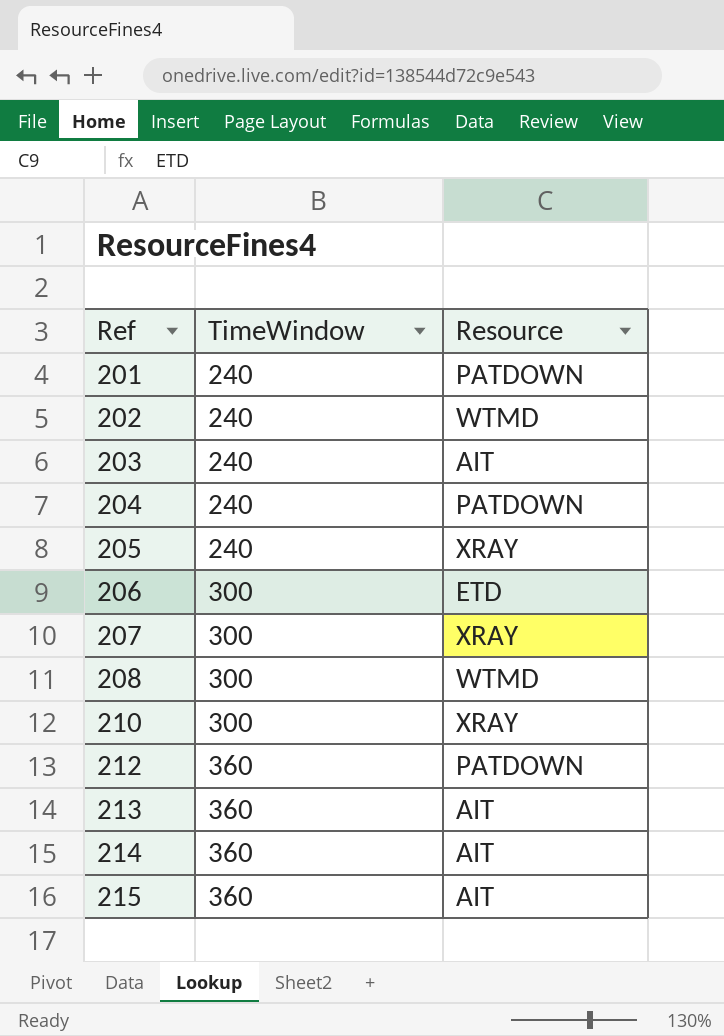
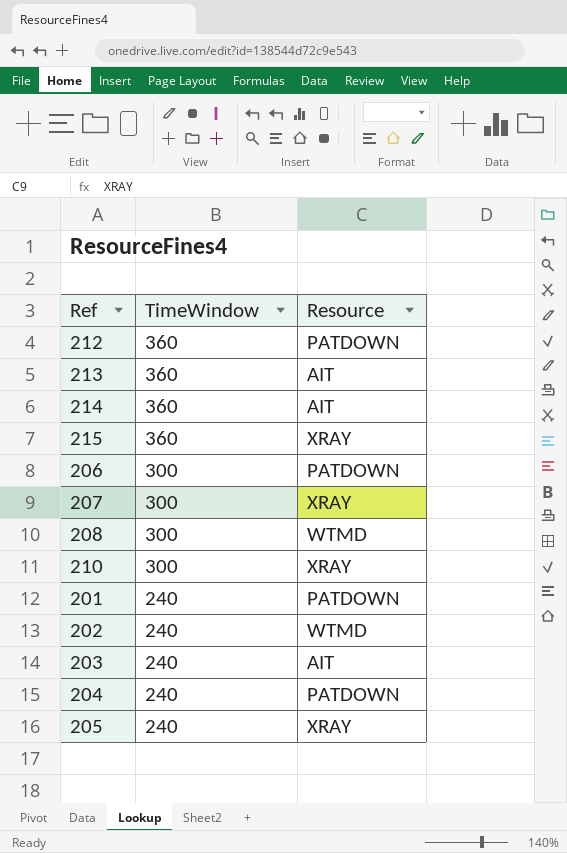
row order: Ref ascending -> TimeWindow descending
215 | Resource: AIT -> XRAY
206 | Resource: ETD -> PATDOWN

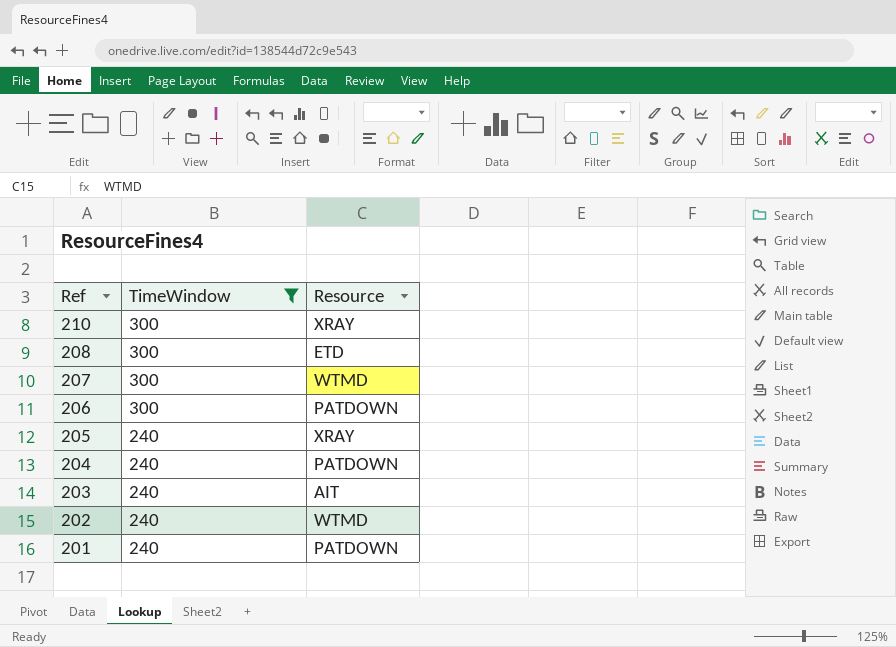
filter: none -> TimeWindow != 360
row order: TimeWindow descending -> Ref descending
208 | Resource: WTMD -> ETD
207 | Resource: XRAY -> WTMD

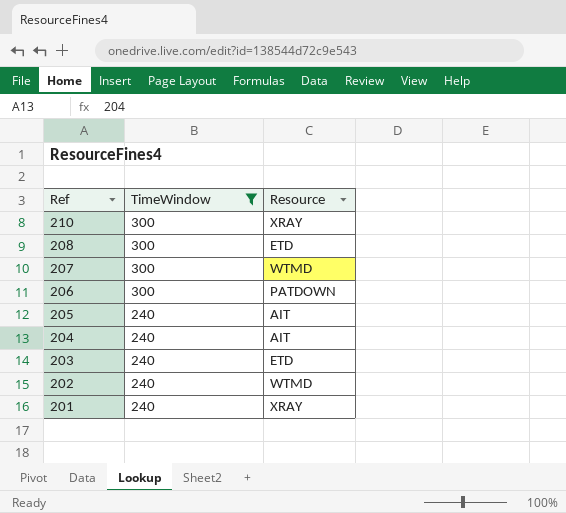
205 | Resource: XRAY -> AIT
204 | Resource: PATDOWN -> AIT
203 | Resource: AIT -> ETD
201 | Resource: PATDOWN -> XRAY

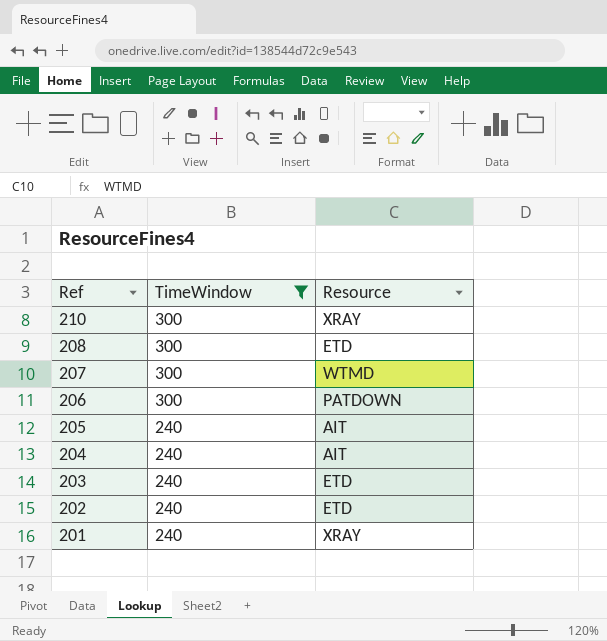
202 | Resource: WTMD -> ETD

